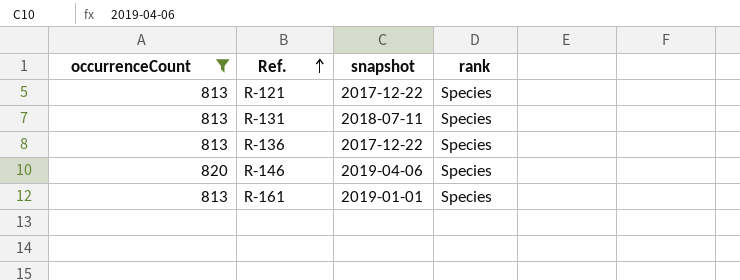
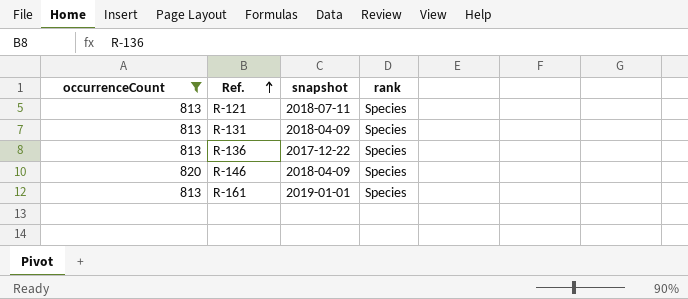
R-121 | snapshot: 2017-12-22 -> 2018-07-11
R-131 | snapshot: 2018-07-11 -> 2018-04-09
R-146 | snapshot: 2019-04-06 -> 2018-04-09

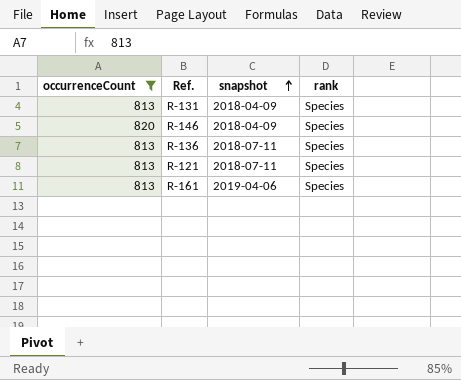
row order: Ref. ascending -> snapshot ascending
R-136 | snapshot: 2017-12-22 -> 2018-07-11
R-161 | snapshot: 2019-01-01 -> 2019-04-06

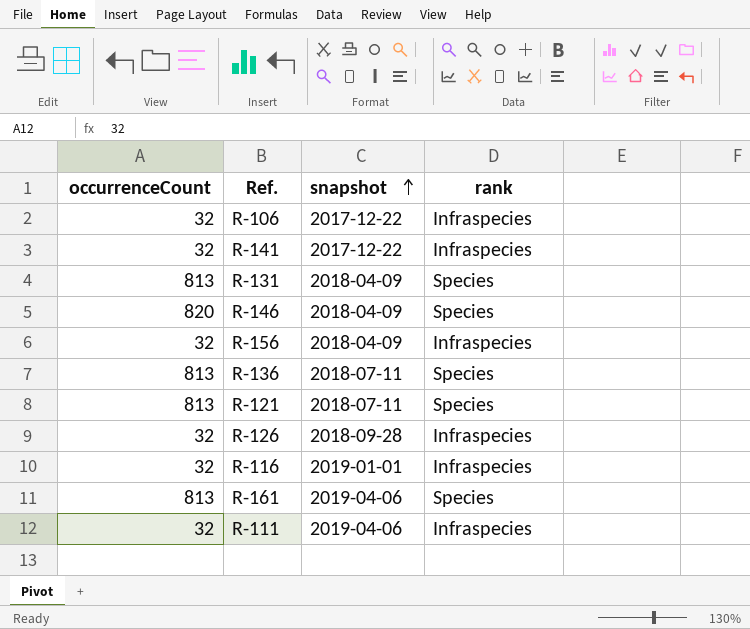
filter: occurrenceCount != 32 -> none

